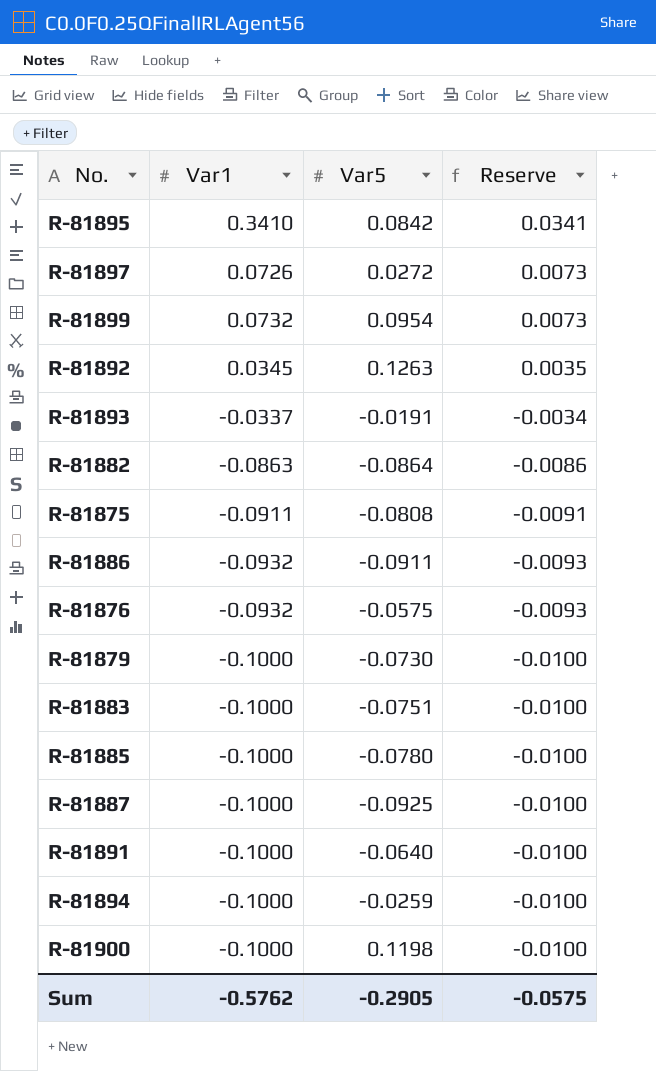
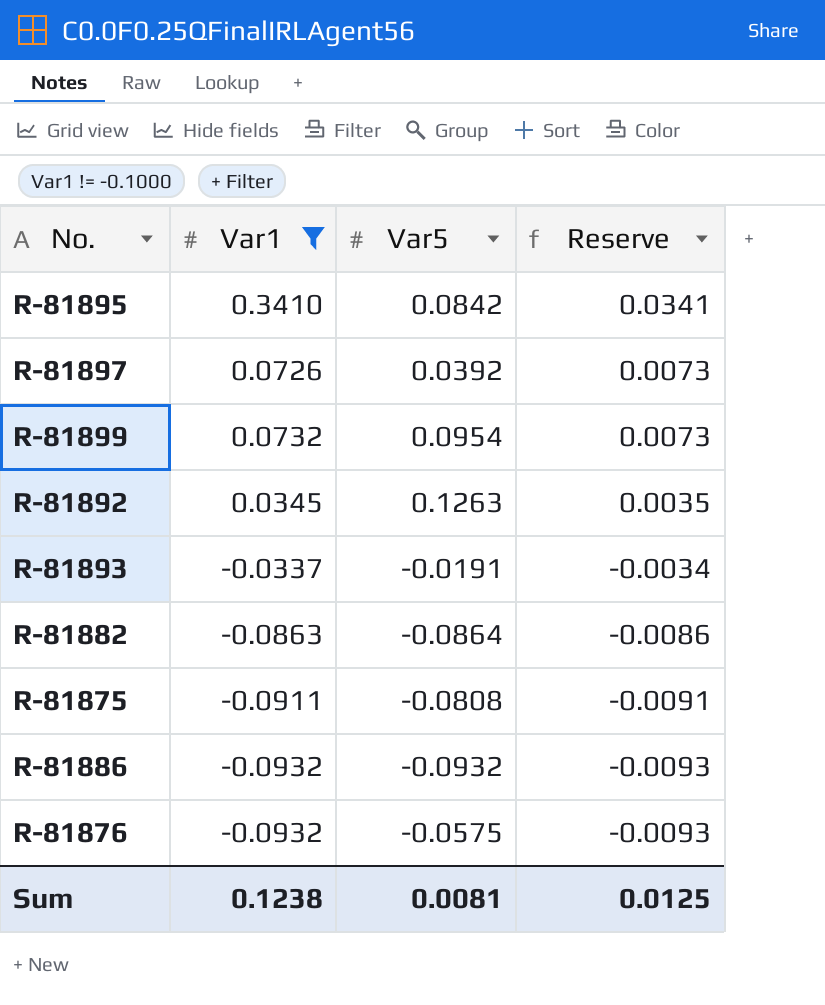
filter: none -> Var1 != -0.1000
R-81897 | Var5: 0.0272 -> 0.0392
R-81886 | Var5: -0.0911 -> -0.0932
Sum | Var1: -0.5762 -> 0.1238
Sum | Var5: -0.2905 -> 0.0081
Sum | Reserve: -0.0575 -> 0.0125

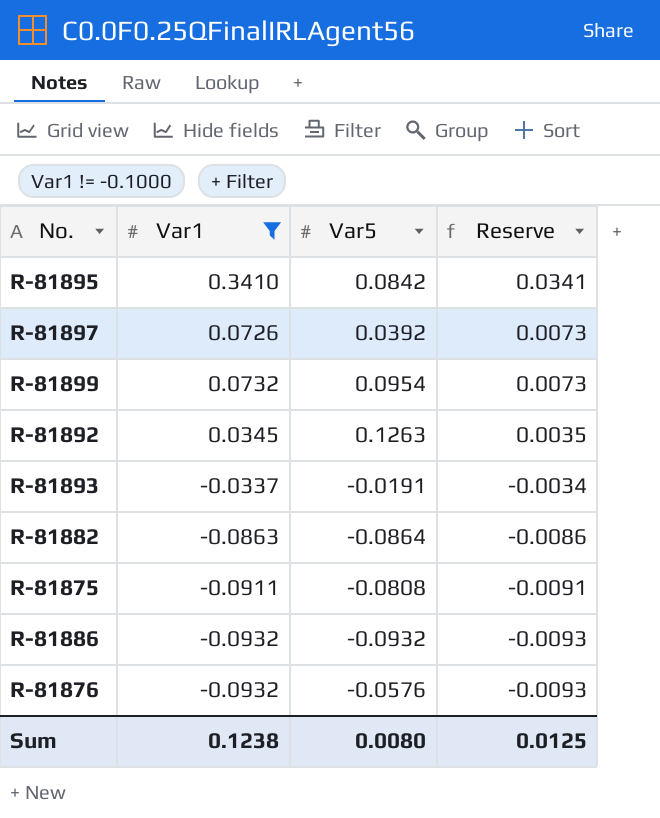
R-81876 | Var5: -0.0575 -> -0.0576
Sum | Var5: 0.0081 -> 0.0080

